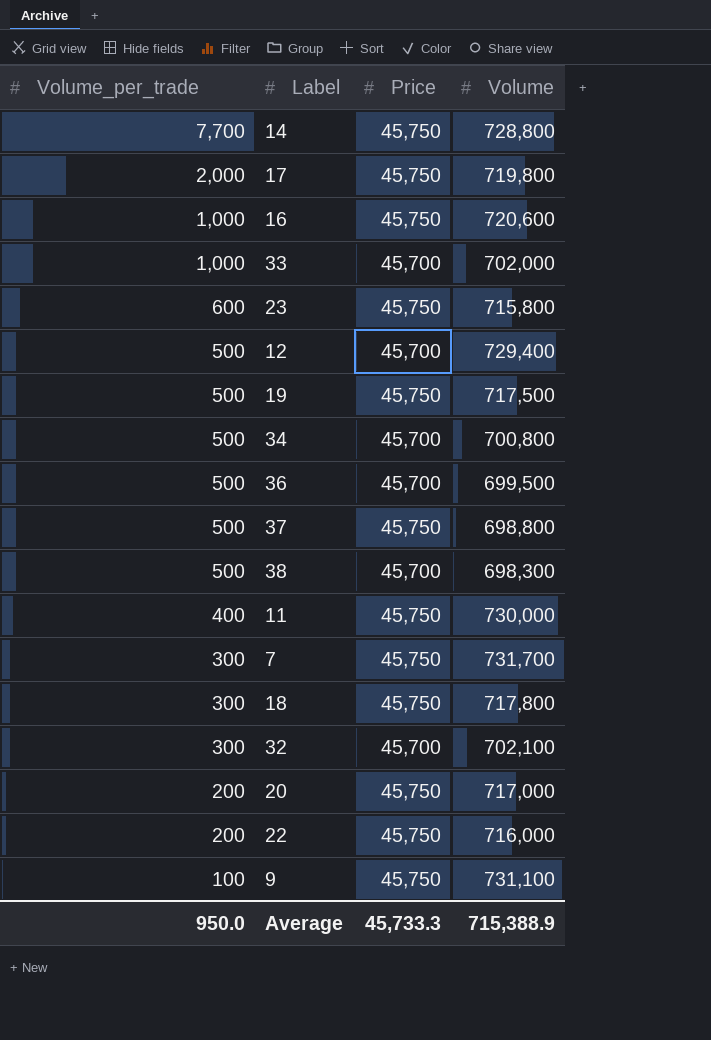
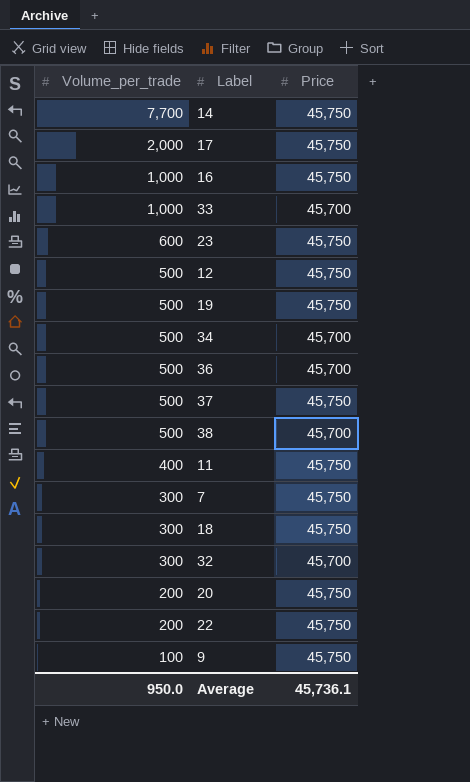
column Volume | position: 4 -> none
12 | Price: 45,700 -> 45,750
Average | Price: 45,733.3 -> 45,736.1

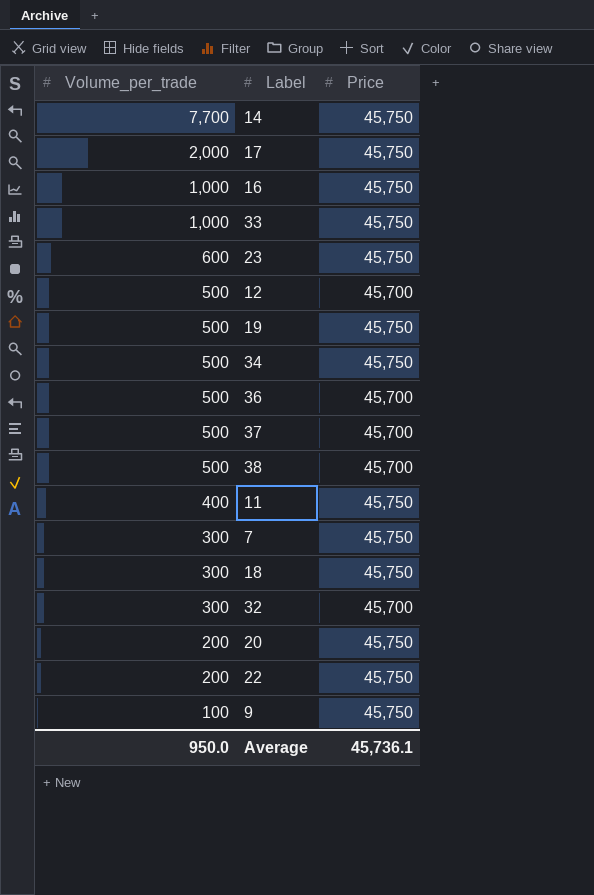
33 | Price: 45,700 -> 45,750
12 | Price: 45,750 -> 45,700
34 | Price: 45,700 -> 45,750
37 | Price: 45,750 -> 45,700

